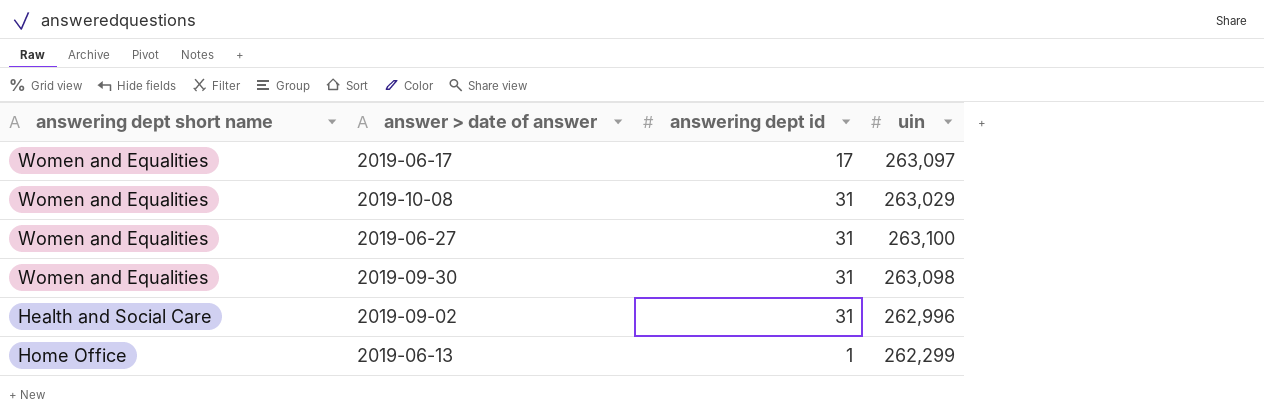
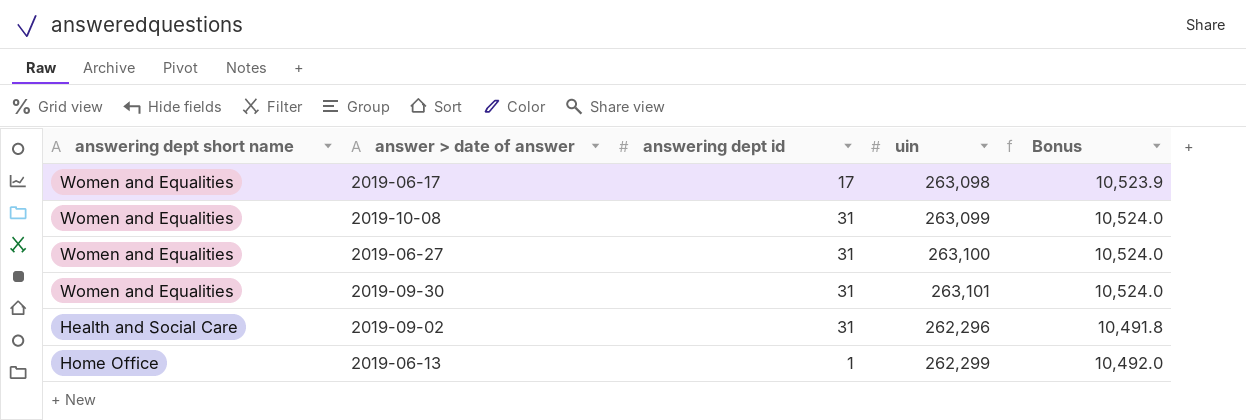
column Bonus | formula: none -> [uin] * 0.04
2019-06-17 | uin: 263,097 -> 263,098
2019-10-08 | uin: 263,029 -> 263,099
2019-09-30 | uin: 263,098 -> 263,101
2019-09-02 | uin: 262,996 -> 262,296

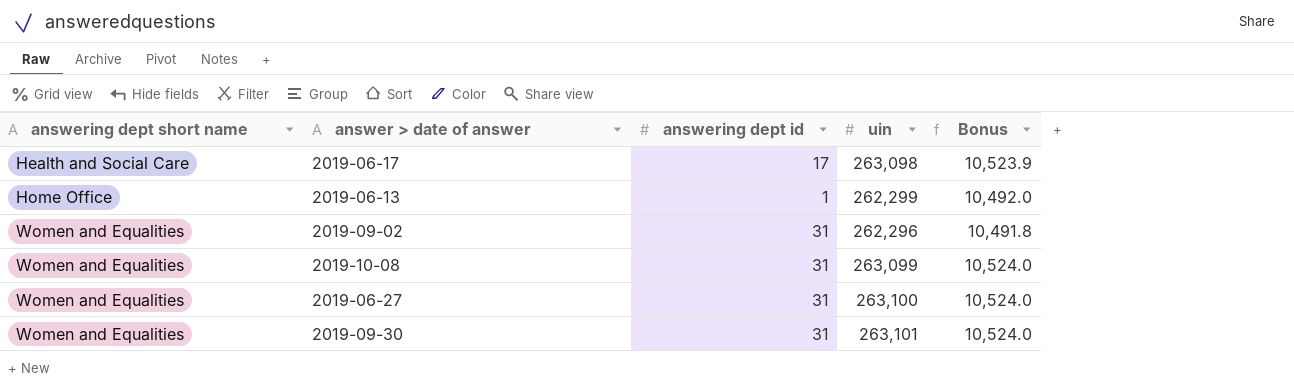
row order: none -> answering dept short name ascending
2019-06-17 | answering dept short name: Women and Equalities -> Health and Social Care
2019-09-02 | answering dept short name: Health and Social Care -> Women and Equalities

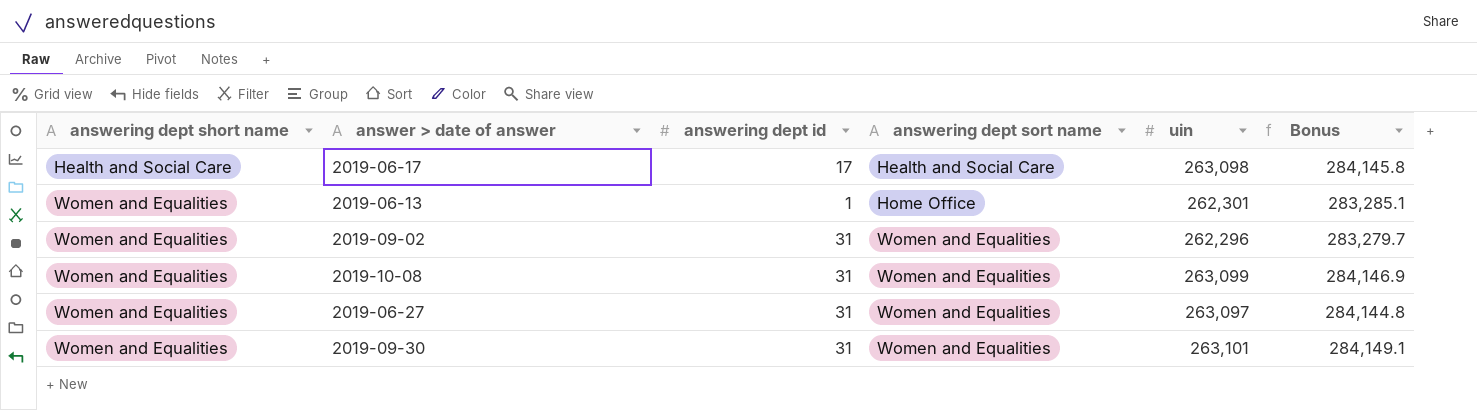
column answering dept sort name | position: none -> 4
column Bonus | formula: [uin] * 0.04 -> [uin] * 1.08
2019-06-13 | answering dept short name: Home Office -> Women and Equalities
2019-06-13 | uin: 262,299 -> 262,301
2019-06-27 | uin: 263,100 -> 263,097

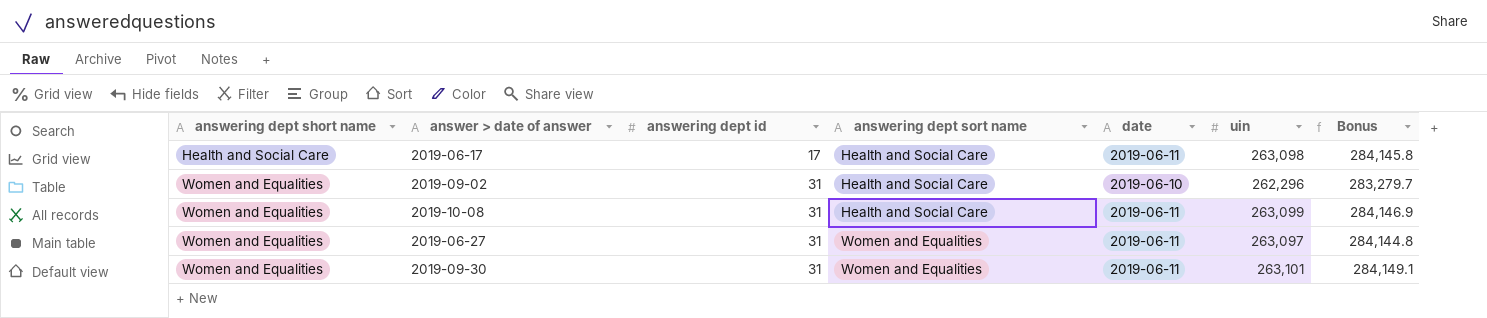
column date | position: none -> 5
row 2019-06-13: Women and Equalities | 1 | Home Office | 262,301 | 283,285.1 -> none
2019-09-02 | answering dept sort name: Women and Equalities -> Health and Social Care
2019-10-08 | answering dept sort name: Women and Equalities -> Health and Social Care

